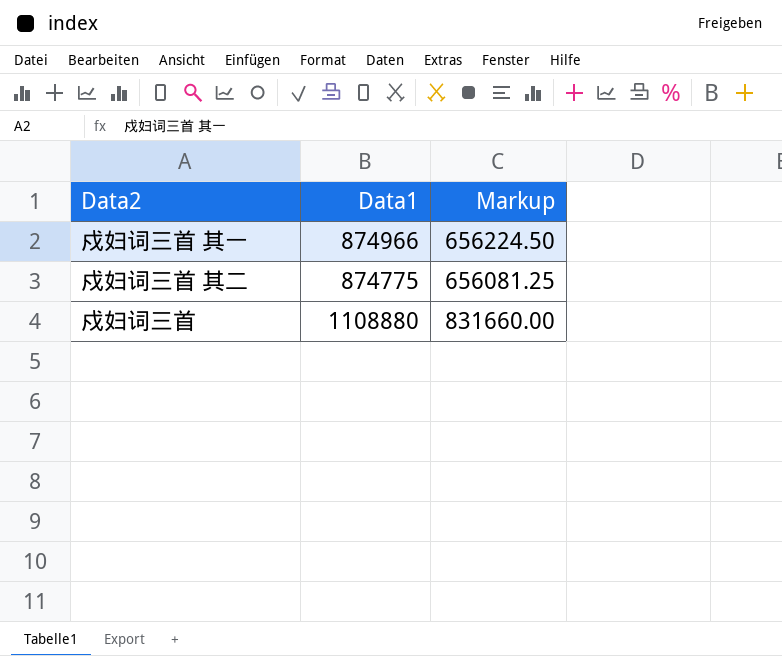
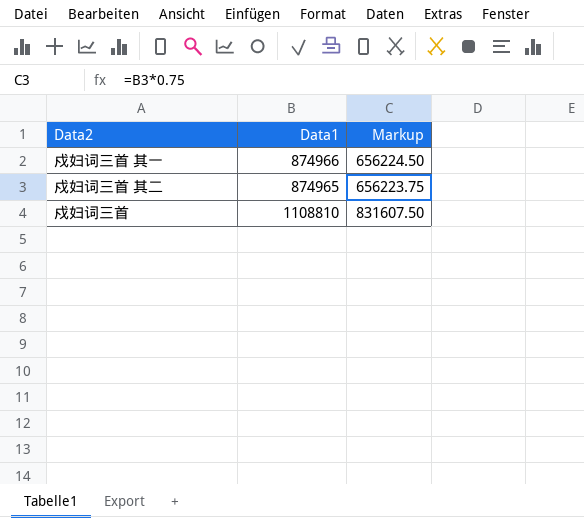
戍妇词三首 其二 | Data1: 874775 -> 874965
戍妇词三首 其二 | Markup: 656081.25 -> 656223.75
戍妇词三首 | Data1: 1108880 -> 1108810
戍妇词三首 | Markup: 831660.00 -> 831607.50

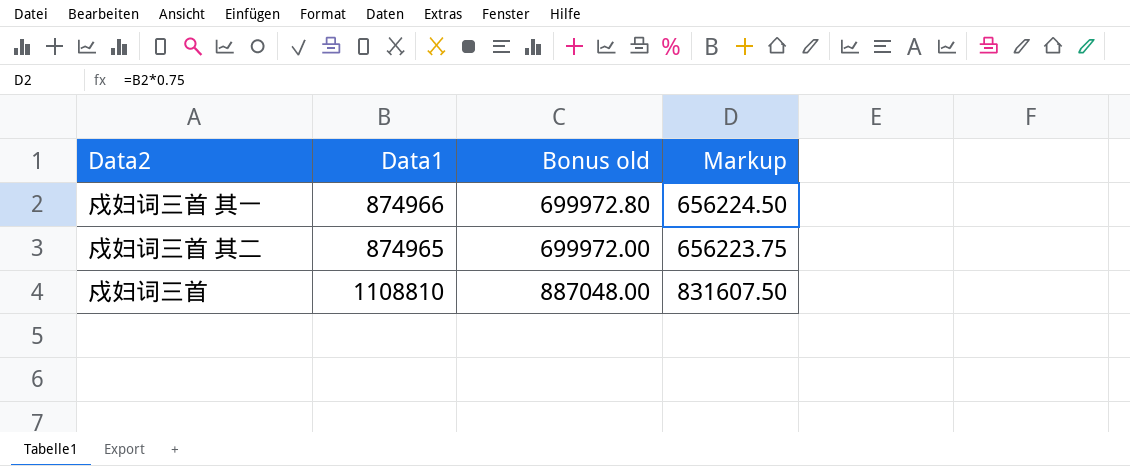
column Bonus old | formula: none -> [Data1] * 0.8

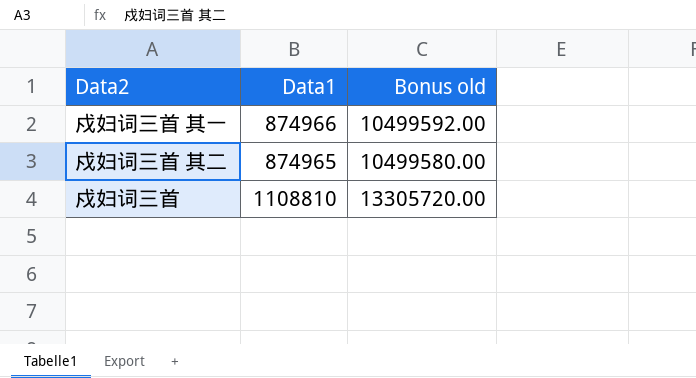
column Markup | formula: [Data1] * 0.75 -> none
column Bonus old | formula: [Data1] * 0.8 -> [Data1] * 12

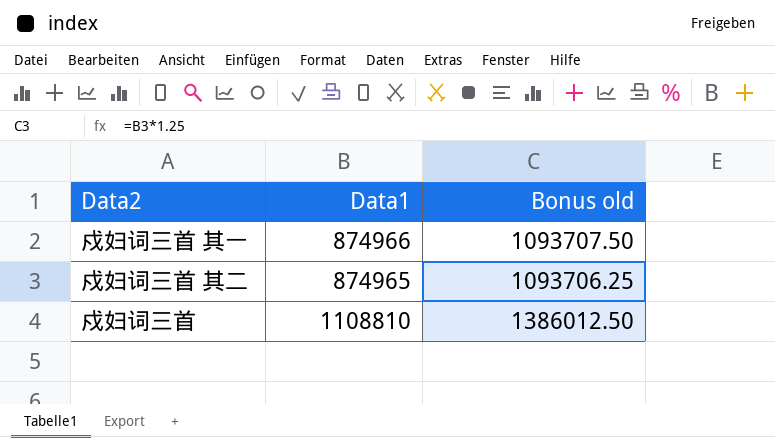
column Bonus old | formula: [Data1] * 12 -> [Data1] * 1.25

